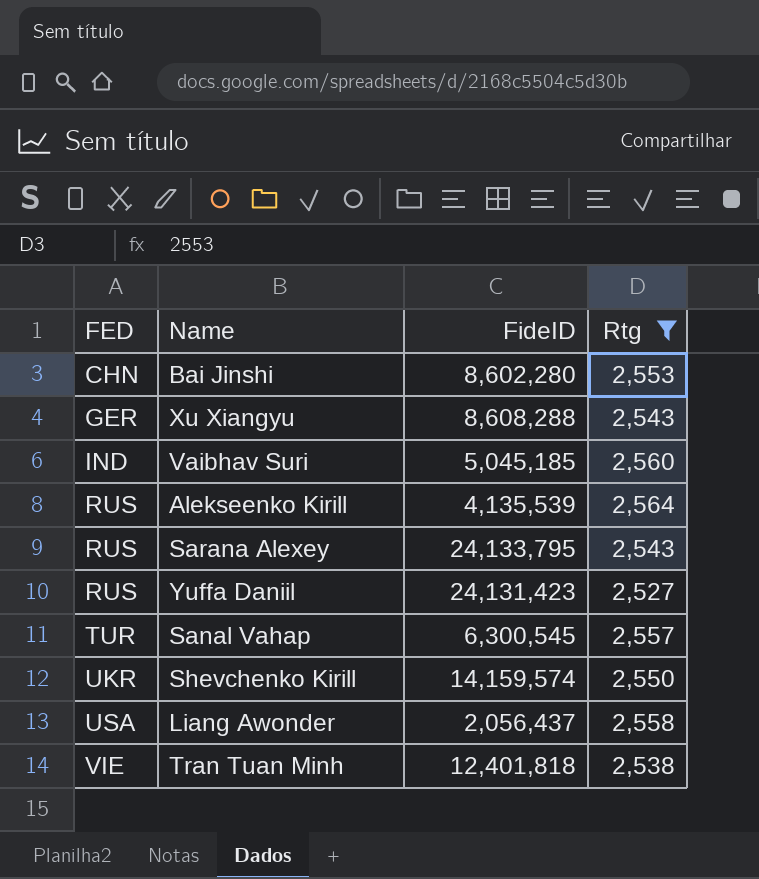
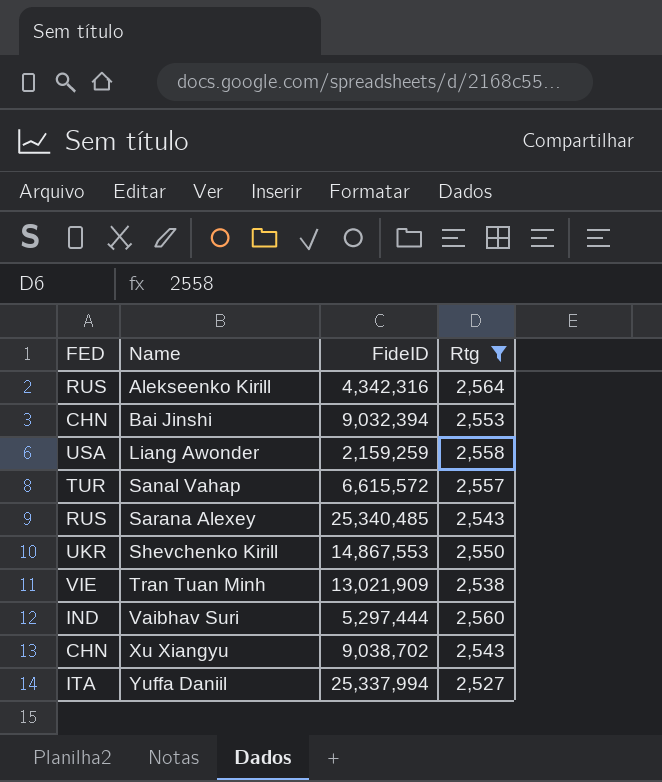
row order: FED ascending -> Name ascending
Alekseenko Kirill | FideID: 4,135,539 -> 4,342,316
Bai Jinshi | FideID: 8,602,280 -> 9,032,394
Liang Awonder | FideID: 2,056,437 -> 2,159,259
Sanal Vahap | FideID: 6,300,545 -> 6,615,572
Sarana Alexey | FideID: 24,133,795 -> 25,340,485
Shevchenko Kirill | FideID: 14,159,574 -> 14,867,553
Tran Tuan Minh | FideID: 12,401,818 -> 13,021,909
Vaibhav Suri | FideID: 5,045,185 -> 5,297,444
Xu Xiangyu | FED: GER -> CHN
Xu Xiangyu | FideID: 8,608,288 -> 9,038,702
Yuffa Daniil | FED: RUS -> ITA
Yuffa Daniil | FideID: 24,131,423 -> 25,337,994

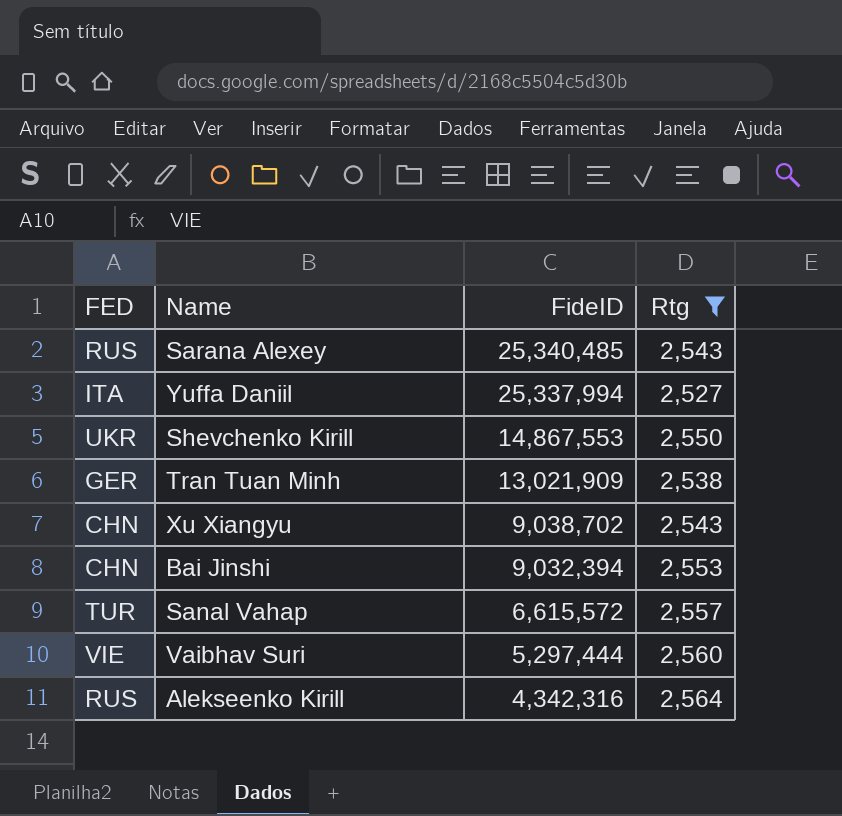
row order: Name ascending -> FideID descending
row Liang Awonder: USA | 2,159,259 | 2,558 -> none
Tran Tuan Minh | FED: VIE -> GER
Vaibhav Suri | FED: IND -> VIE

